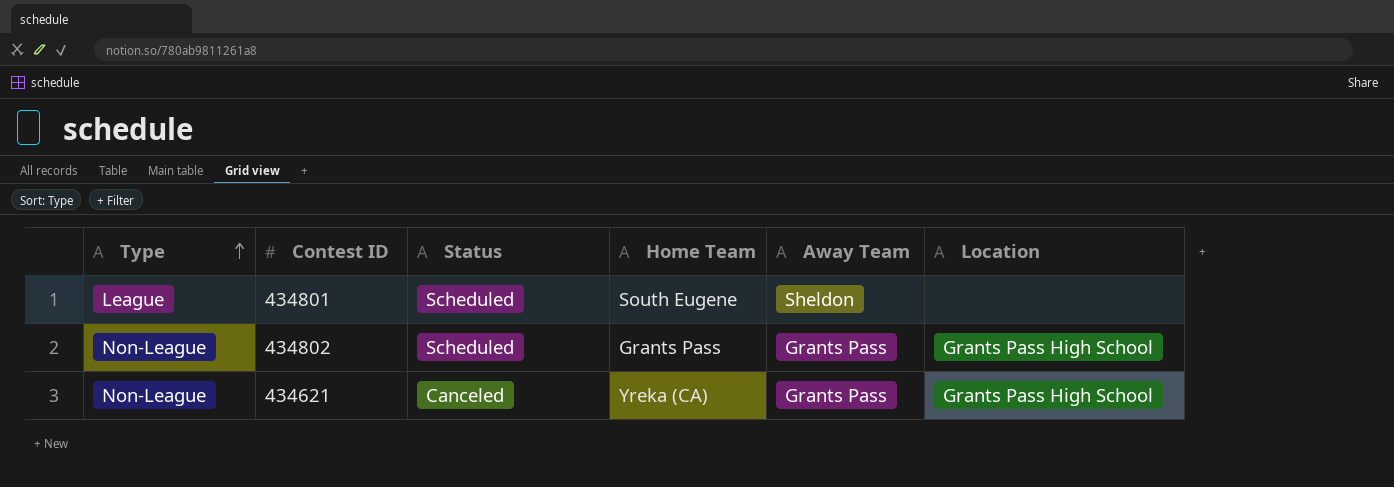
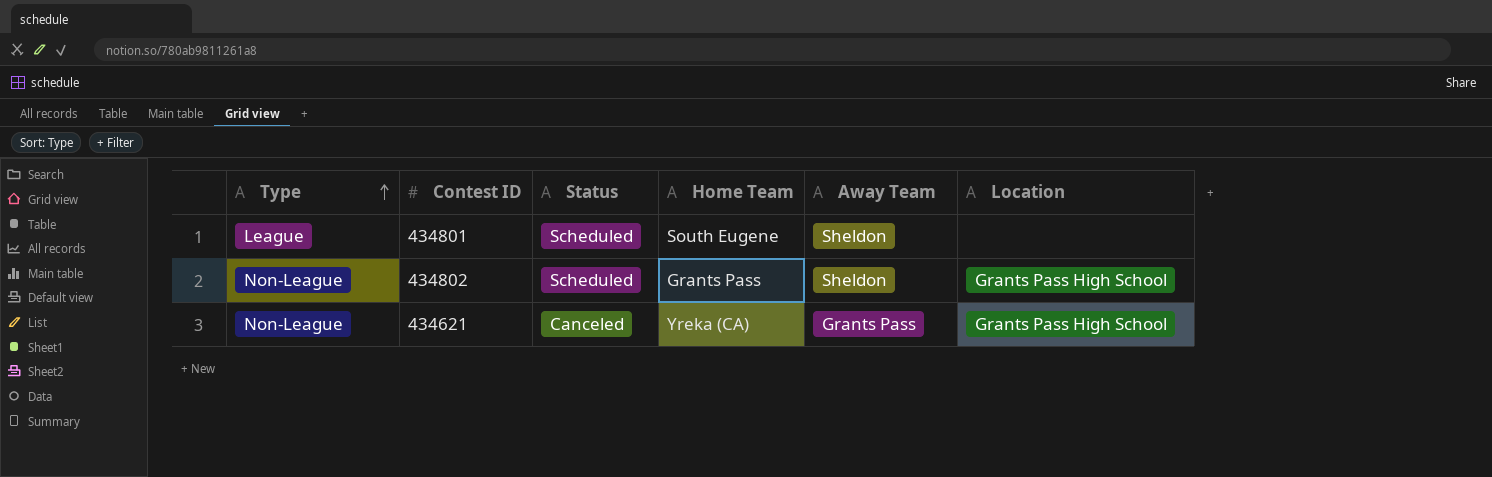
434802 | Away Team: Grants Pass -> Sheldon

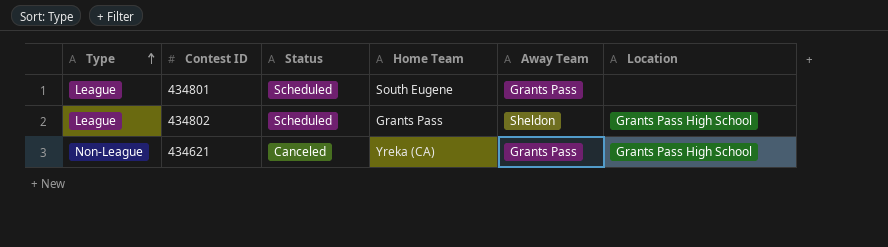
434801 | Away Team: Sheldon -> Grants Pass
434802 | Type: Non-League -> League

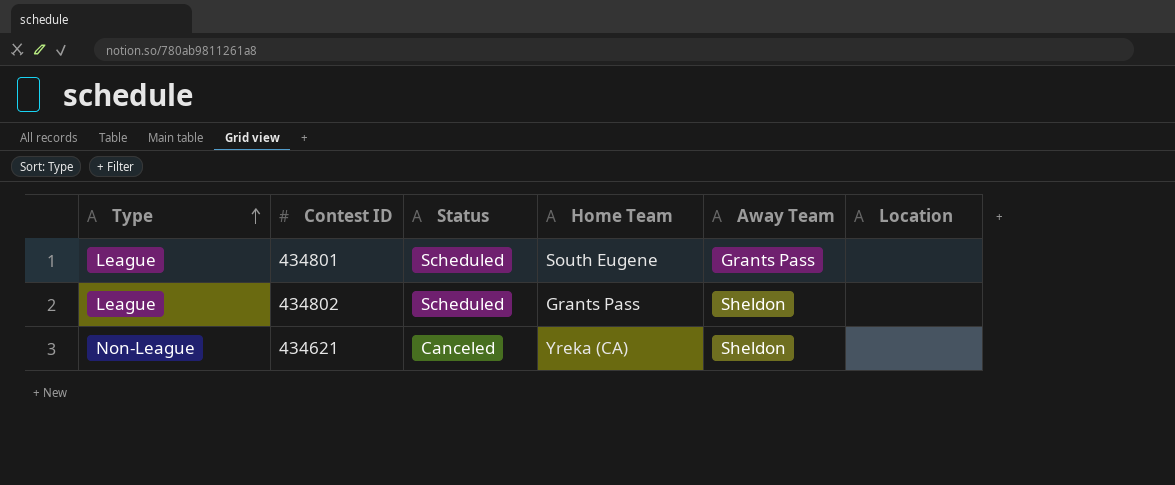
434802 | Location: Grants Pass High School -> none
434621 | Away Team: Grants Pass -> Sheldon
434621 | Location: Grants Pass High School -> none

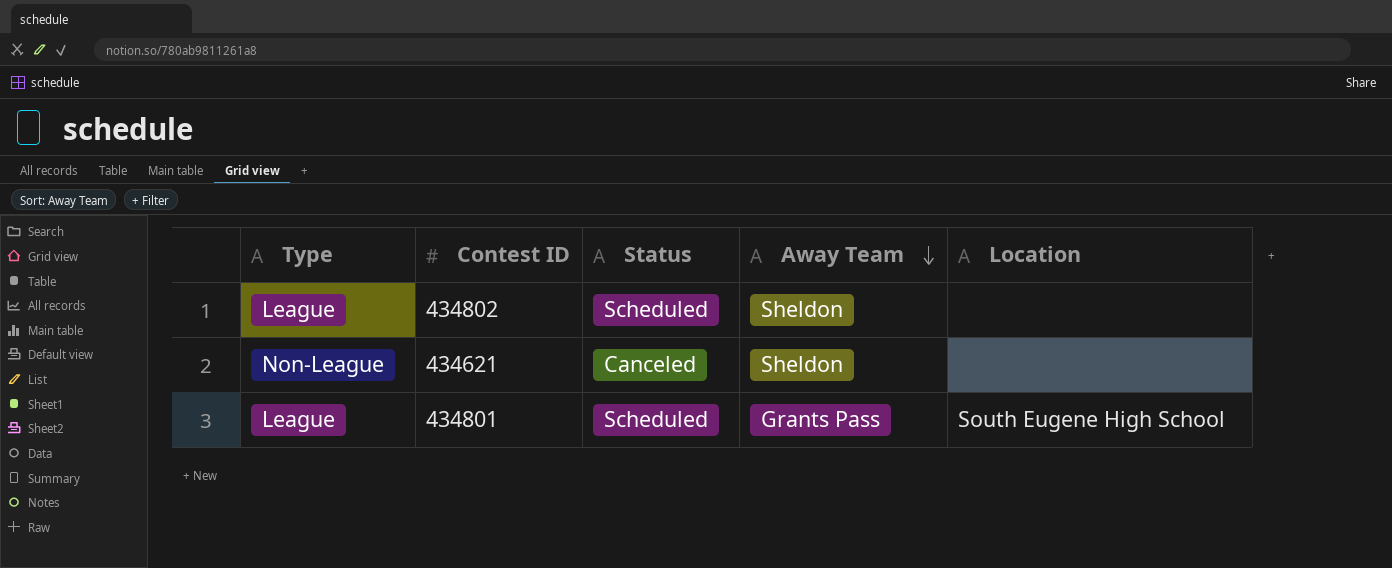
row order: Type ascending -> Away Team descending
column Home Team | position: 4 -> none
434801 | Location: none -> South Eugene High School

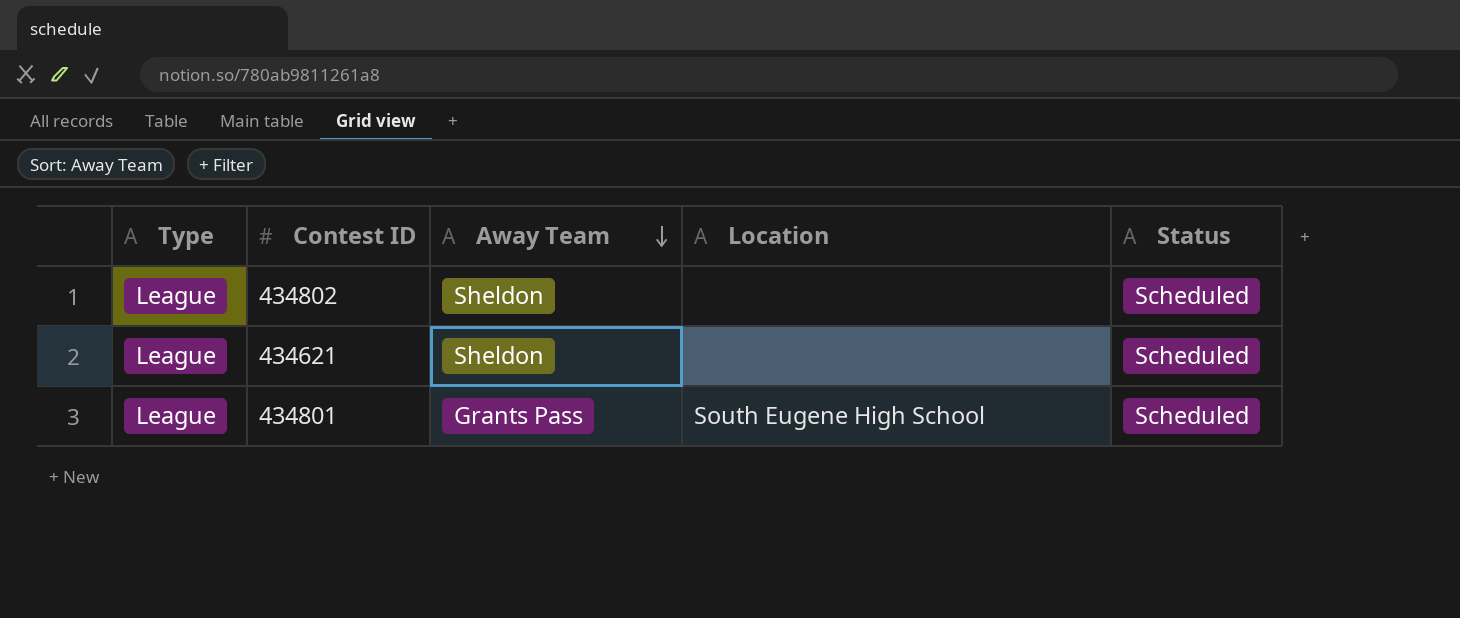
column Status | position: 3 -> 5
434621 | Type: Non-League -> League
434621 | Status: Canceled -> Scheduled

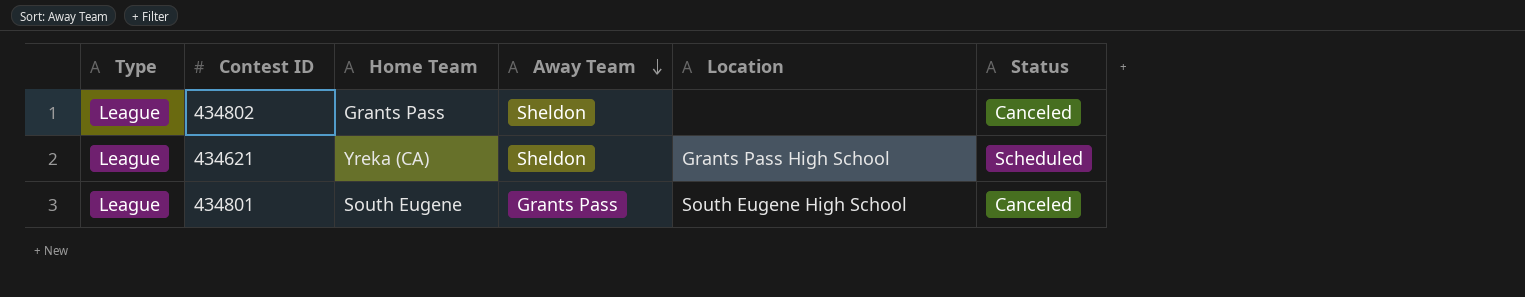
column Home Team | position: none -> 3
434802 | Status: Scheduled -> Canceled
434621 | Location: none -> Grants Pass High School
434801 | Status: Scheduled -> Canceled

